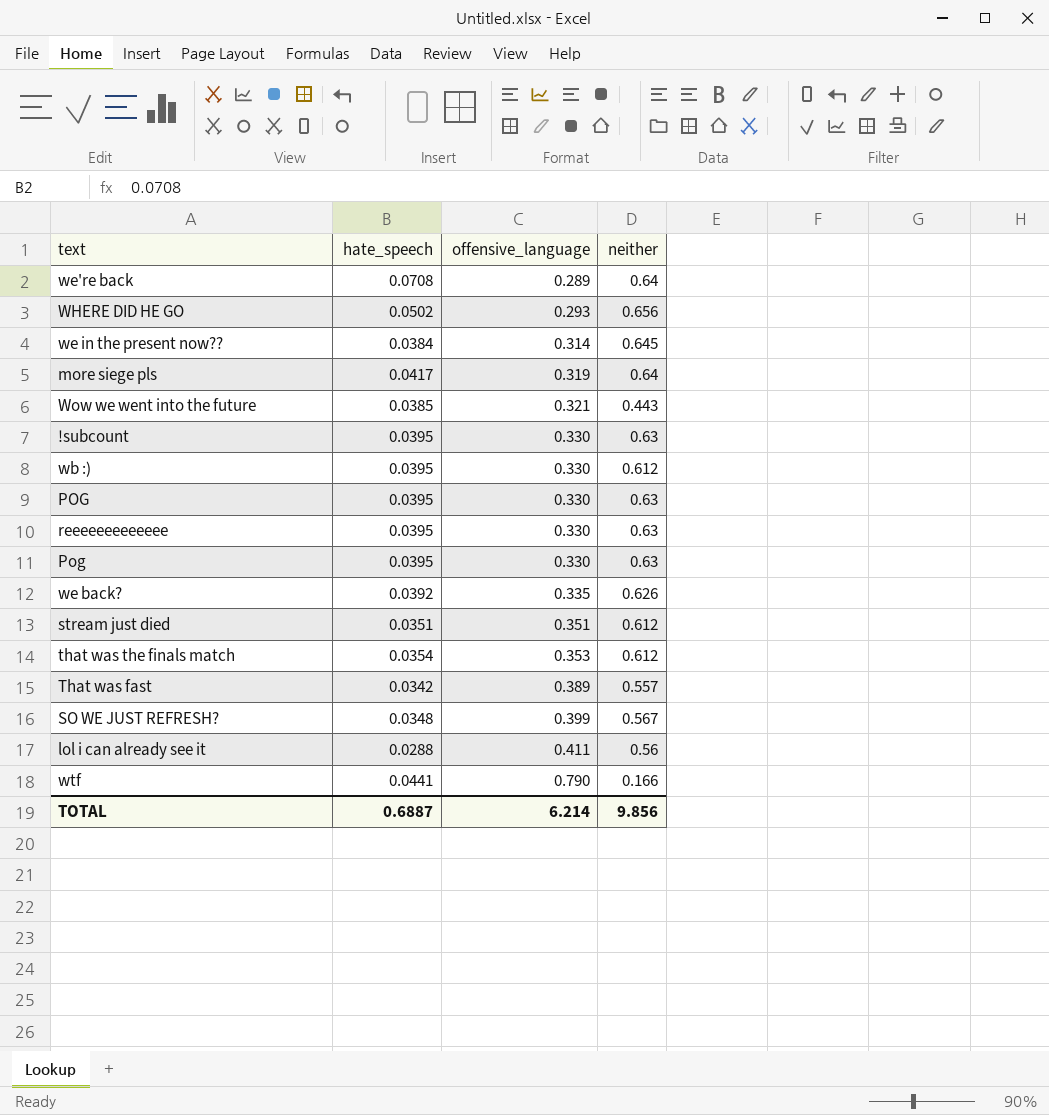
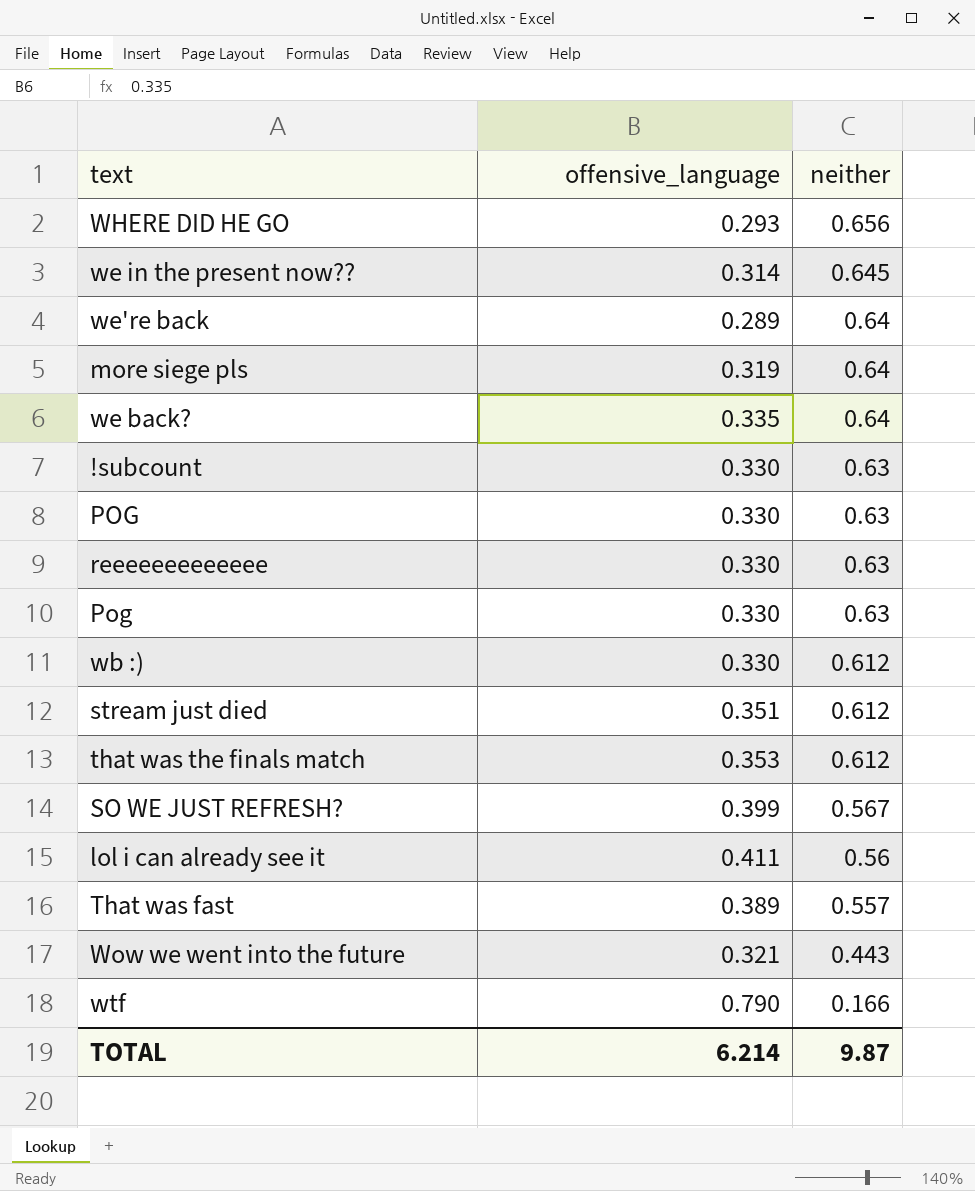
row order: offensive_language ascending -> neither descending
column hate_speech | position: 2 -> none
we back? | neither: 0.626 -> 0.64
TOTAL | neither: 9.856 -> 9.87

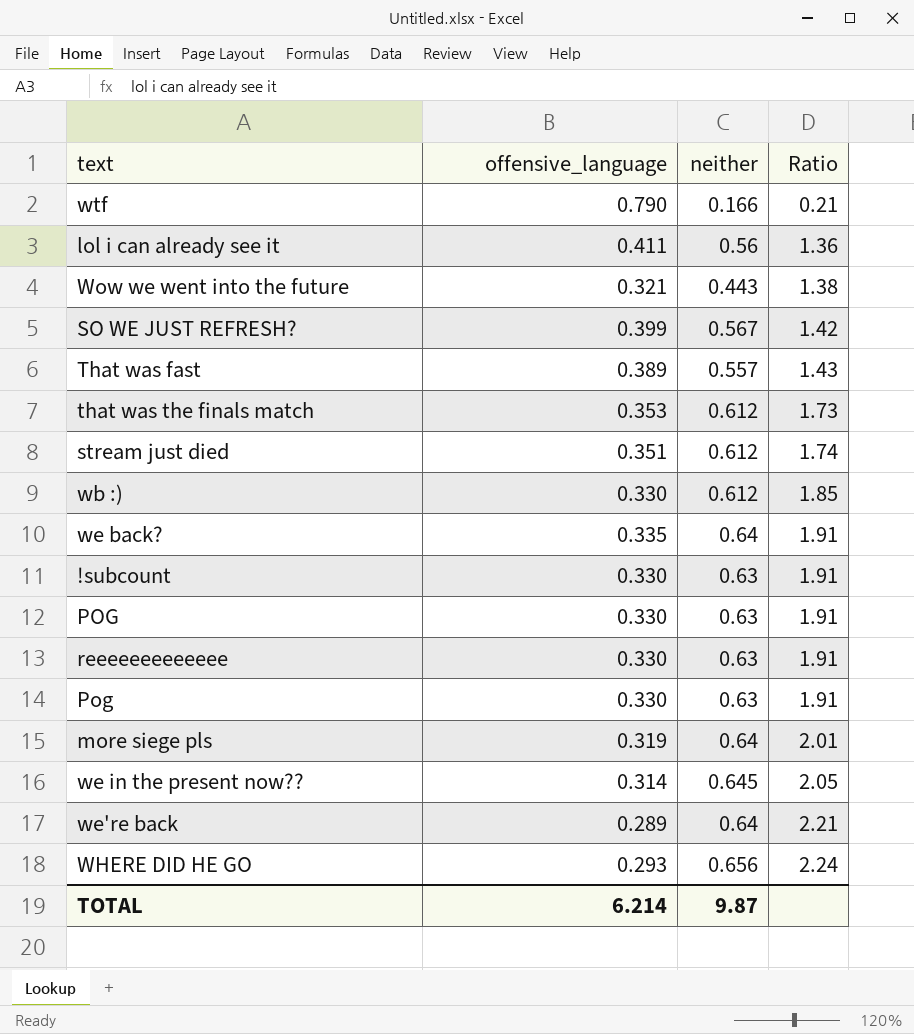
row order: neither descending -> Ratio ascending
column Ratio | formula: none -> [neither] / [offensive_language]

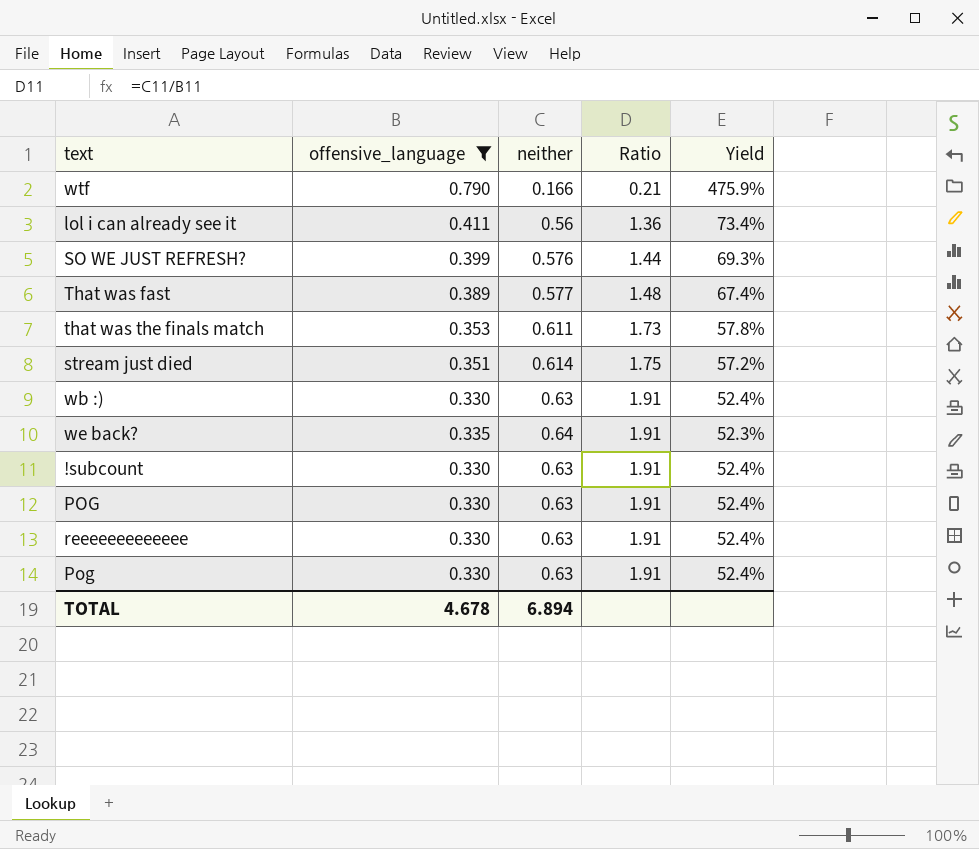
filter: none -> offensive_language >= 0.330
column Yield | formula: none -> [offensive_language] / [neither]
SO WE JUST REFRESH? | neither: 0.567 -> 0.576
SO WE JUST REFRESH? | Ratio: 1.42 -> 1.44
That was fast | neither: 0.557 -> 0.577
That was fast | Ratio: 1.43 -> 1.48
that was the finals match | neither: 0.612 -> 0.611
stream just died | neither: 0.612 -> 0.614
stream just died | Ratio: 1.74 -> 1.75
wb :) | neither: 0.612 -> 0.63
wb :) | Ratio: 1.85 -> 1.91
TOTAL | offensive_language: 6.214 -> 4.678
TOTAL | neither: 9.87 -> 6.894

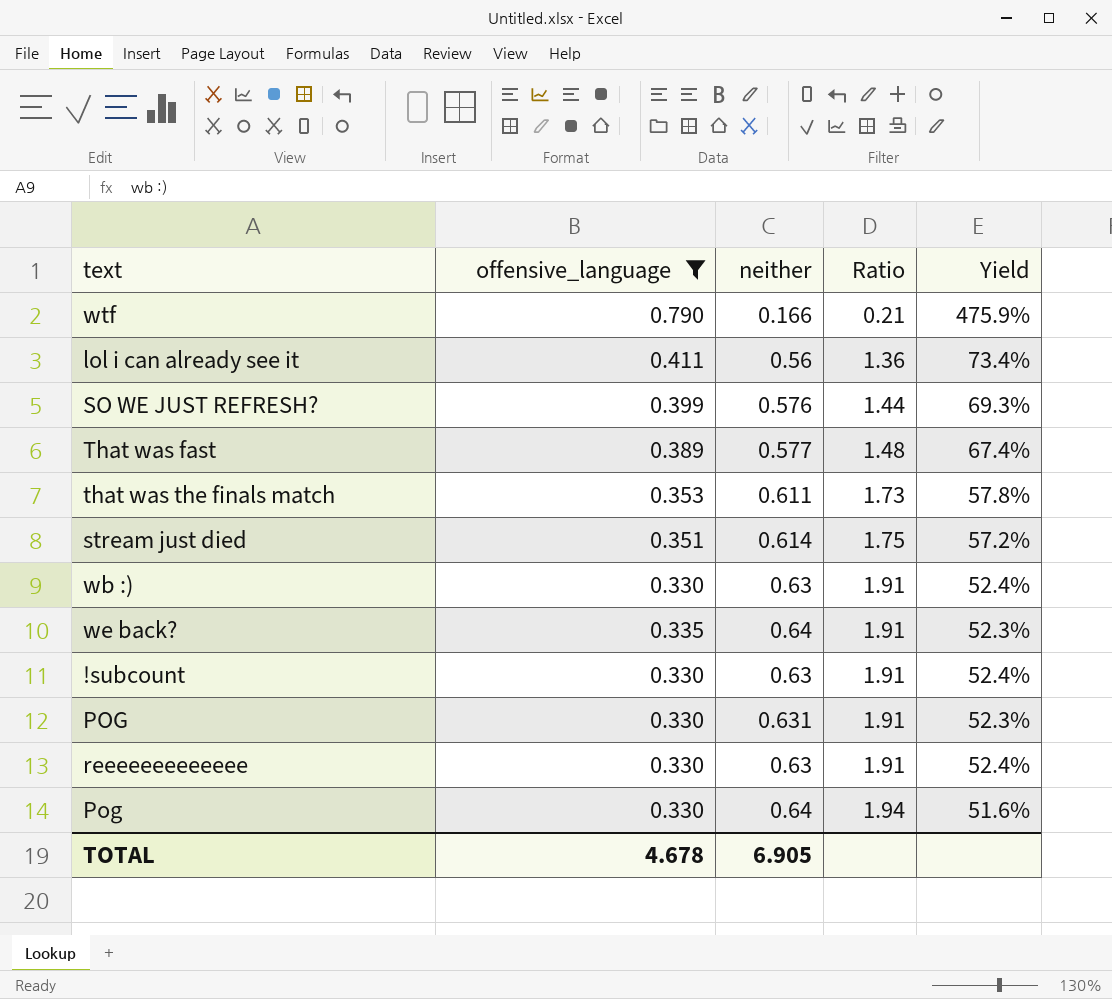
POG | neither: 0.63 -> 0.631
POG | Yield: 52.4% -> 52.3%
Pog | neither: 0.63 -> 0.64
Pog | Ratio: 1.91 -> 1.94
Pog | Yield: 52.4% -> 51.6%
TOTAL | neither: 6.894 -> 6.905

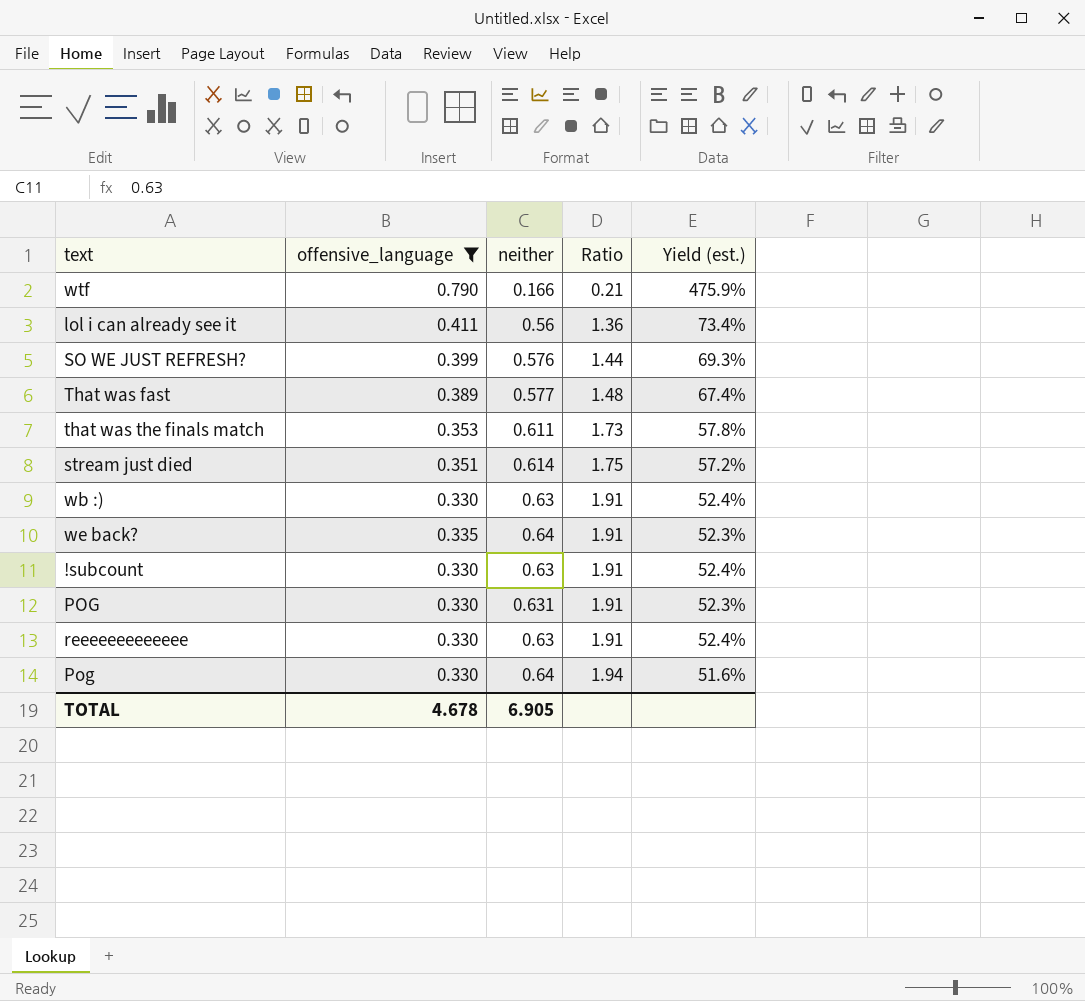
column name: Yield -> Yield (est.)

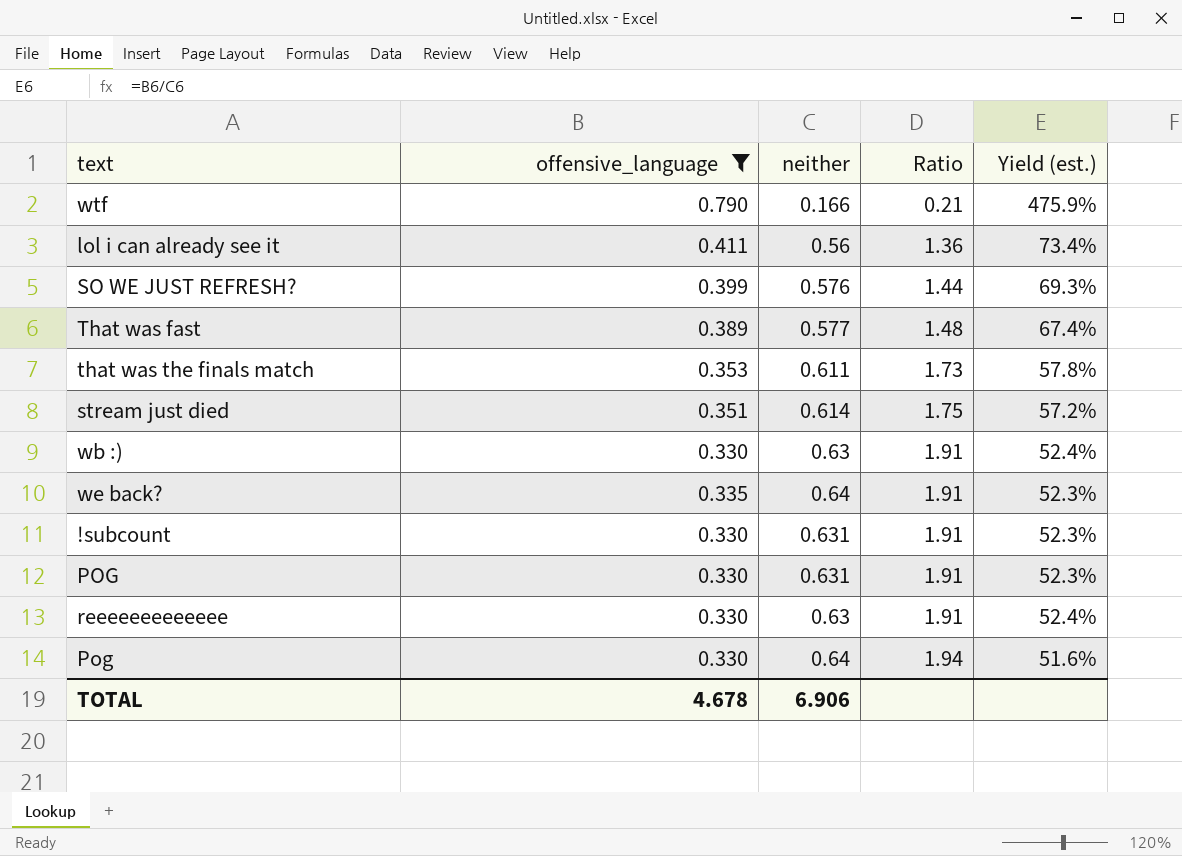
!subcount | neither: 0.63 -> 0.631
!subcount | Yield (est.): 52.4% -> 52.3%
TOTAL | neither: 6.905 -> 6.906

